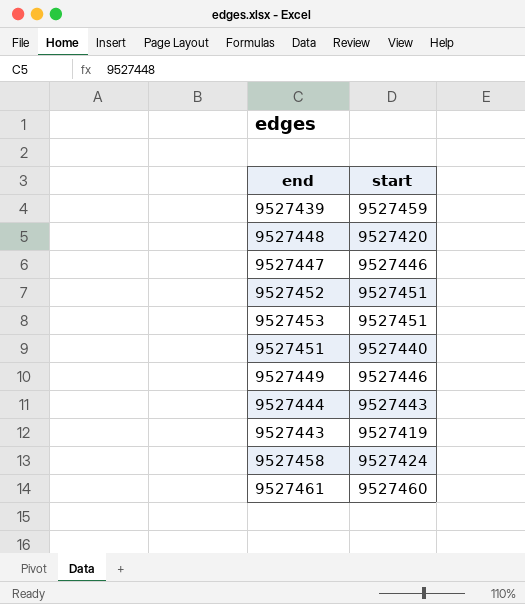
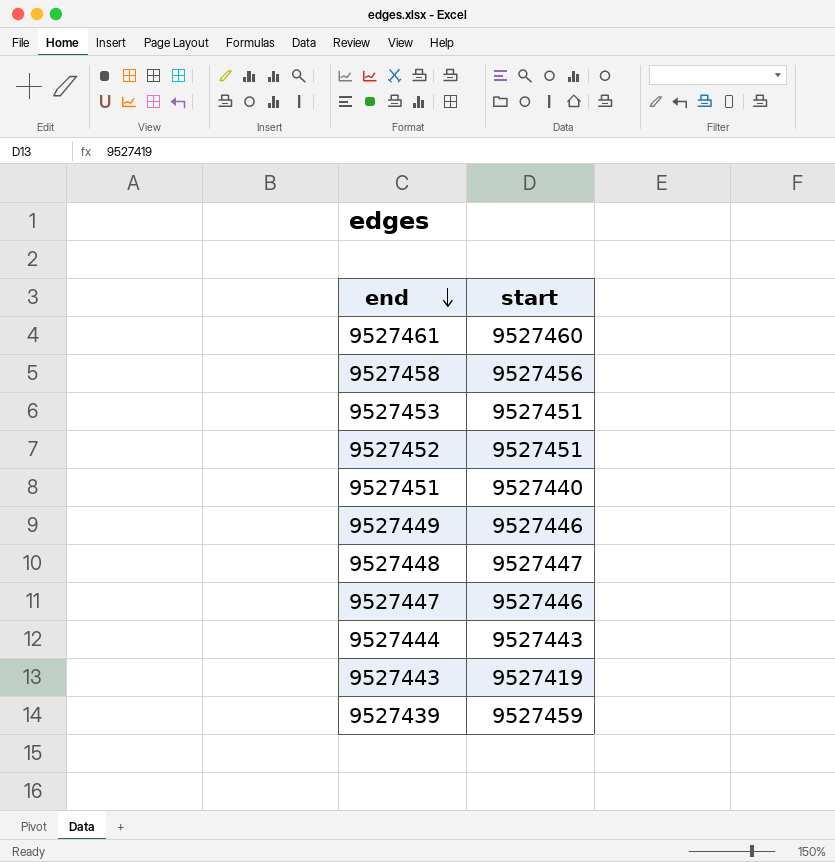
row order: none -> end descending
9527458 | start: 9527424 -> 9527456
9527448 | start: 9527420 -> 9527447

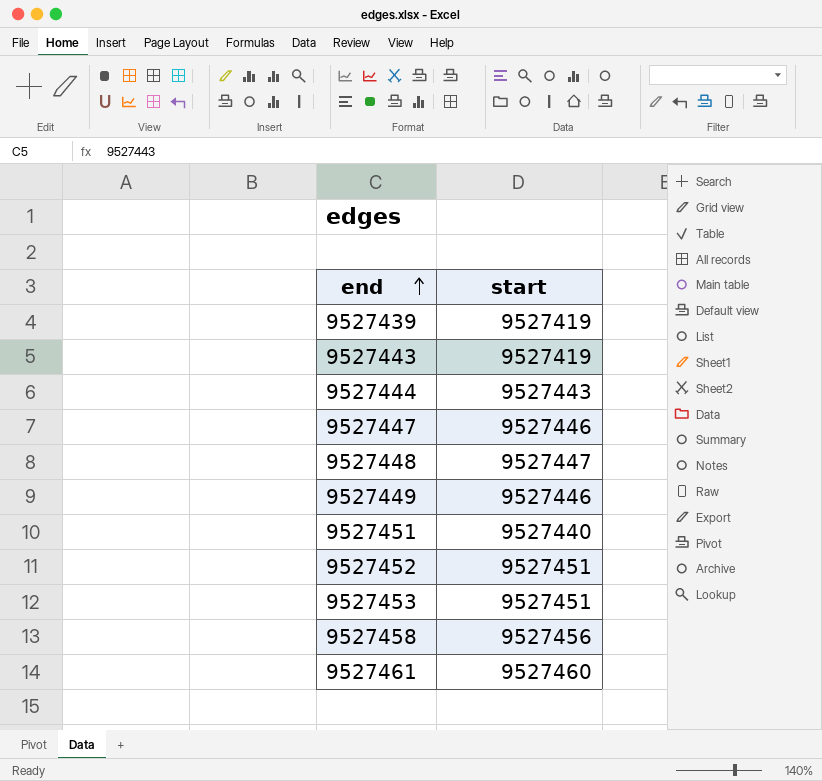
row order: end descending -> end ascending
9527439 | start: 9527459 -> 9527419

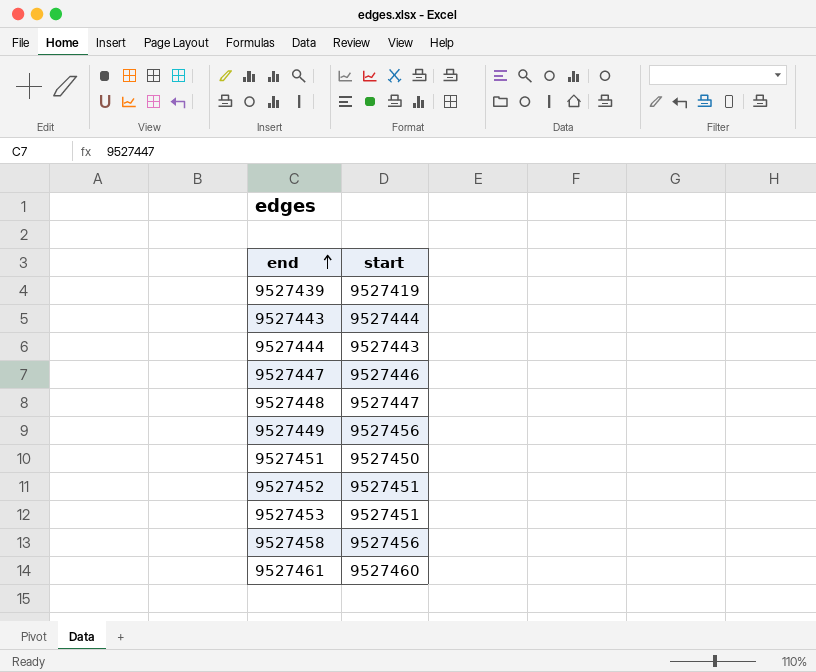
9527443 | start: 9527419 -> 9527444
9527449 | start: 9527446 -> 9527456
9527451 | start: 9527440 -> 9527450

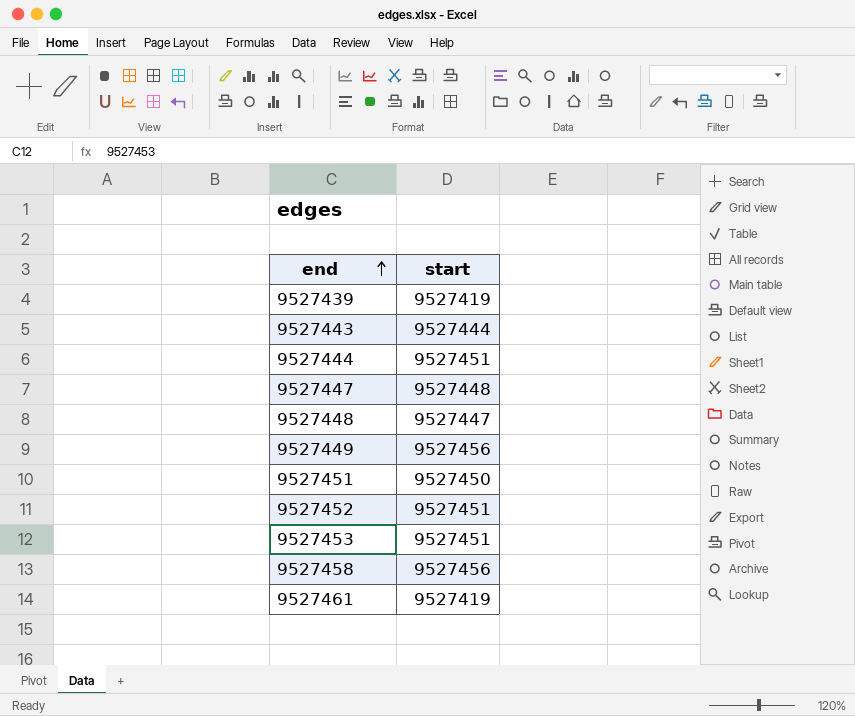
9527444 | start: 9527443 -> 9527451
9527447 | start: 9527446 -> 9527448
9527461 | start: 9527460 -> 9527419

